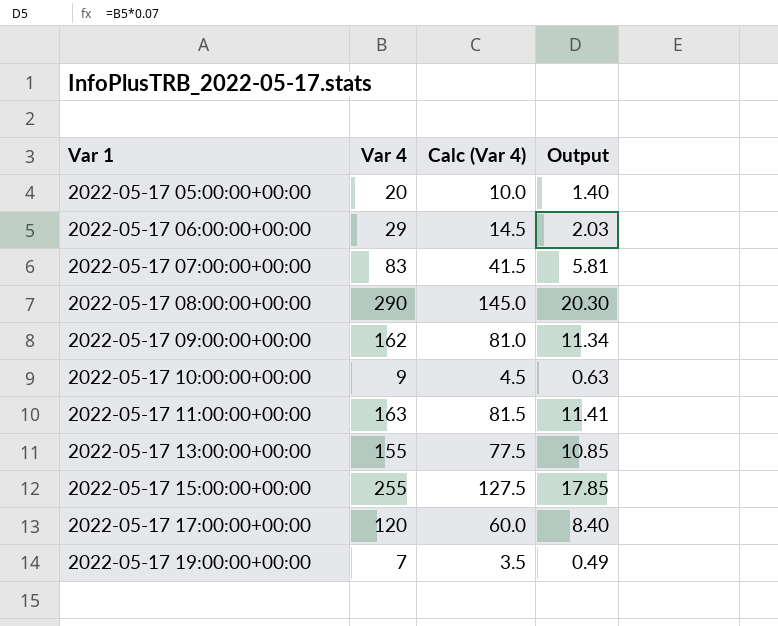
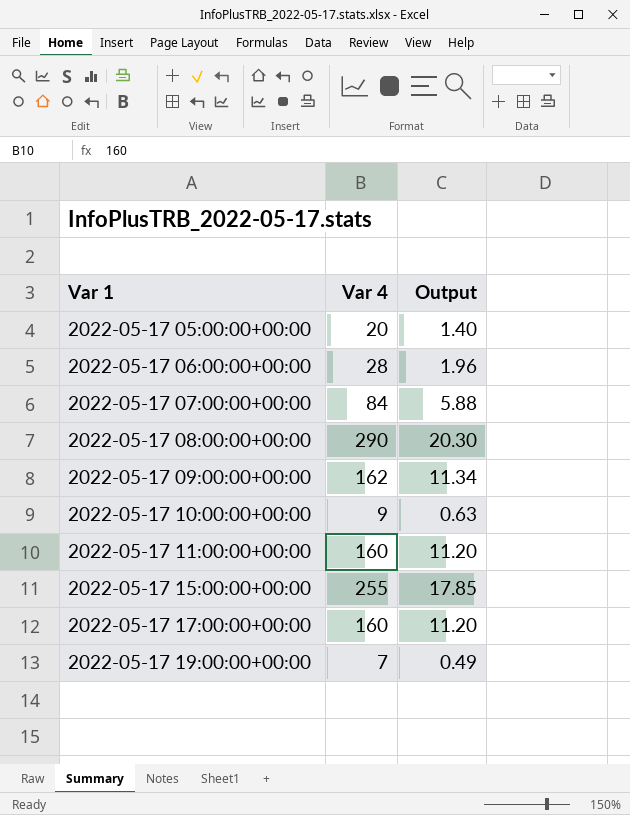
column Calc (Var 4) | formula: [Var 4] * 0.5 -> none
row 2022-05-17 13:00:00+00:00: 155 | 77.5 | 10.85 -> none
2022-05-17 06:00:00+00:00 | Var 4: 29 -> 28
2022-05-17 06:00:00+00:00 | Output: 2.03 -> 1.96
2022-05-17 07:00:00+00:00 | Var 4: 83 -> 84
2022-05-17 07:00:00+00:00 | Output: 5.81 -> 5.88
2022-05-17 11:00:00+00:00 | Var 4: 163 -> 160
2022-05-17 11:00:00+00:00 | Output: 11.41 -> 11.20
2022-05-17 17:00:00+00:00 | Var 4: 120 -> 160
2022-05-17 17:00:00+00:00 | Output: 8.40 -> 11.20

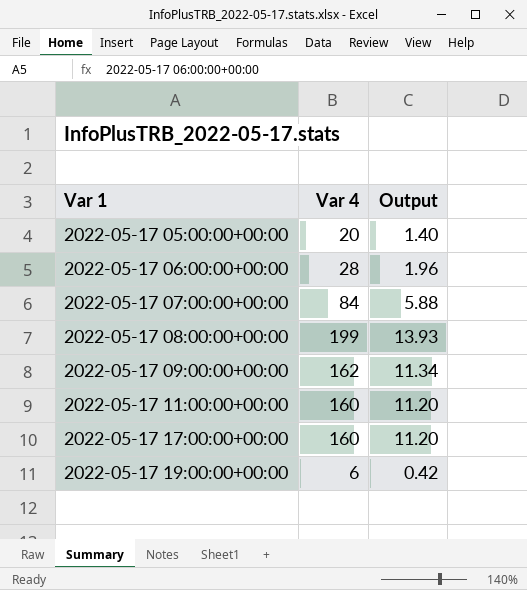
row 2022-05-17 10:00:00+00:00: 9 | 0.63 -> none
row 2022-05-17 15:00:00+00:00: 255 | 17.85 -> none
2022-05-17 08:00:00+00:00 | Var 4: 290 -> 199
2022-05-17 08:00:00+00:00 | Output: 20.30 -> 13.93
2022-05-17 19:00:00+00:00 | Var 4: 7 -> 6
2022-05-17 19:00:00+00:00 | Output: 0.49 -> 0.42

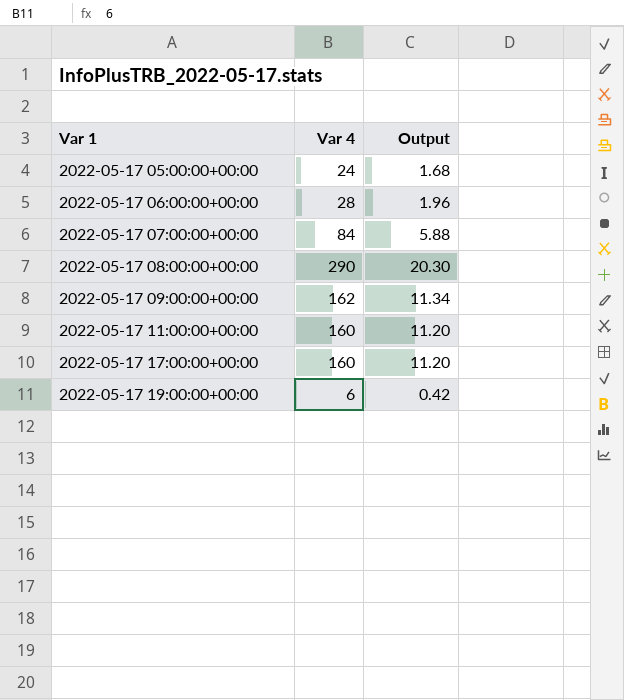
2022-05-17 05:00:00+00:00 | Var 4: 20 -> 24
2022-05-17 05:00:00+00:00 | Output: 1.40 -> 1.68
2022-05-17 08:00:00+00:00 | Var 4: 199 -> 290
2022-05-17 08:00:00+00:00 | Output: 13.93 -> 20.30

